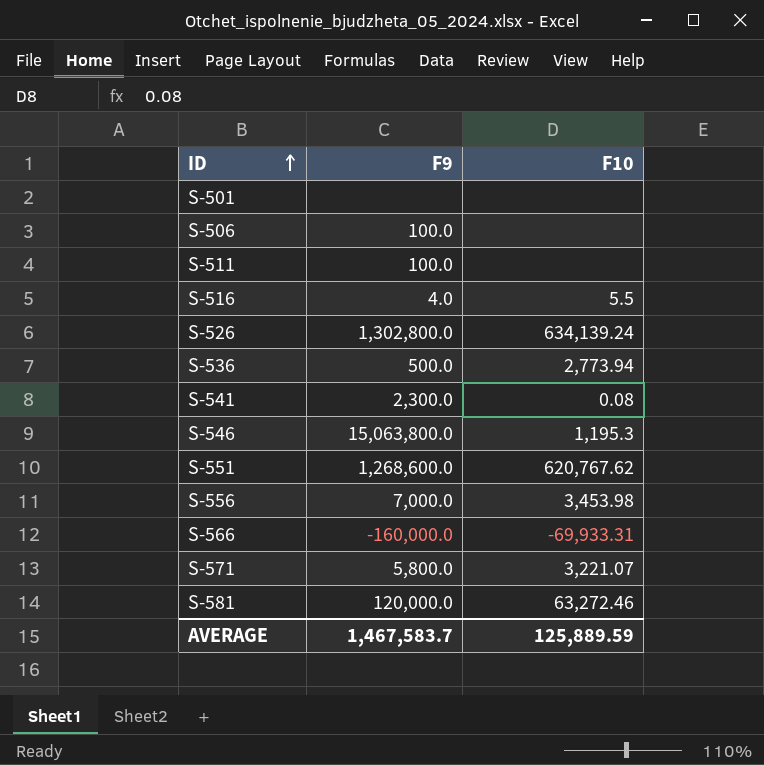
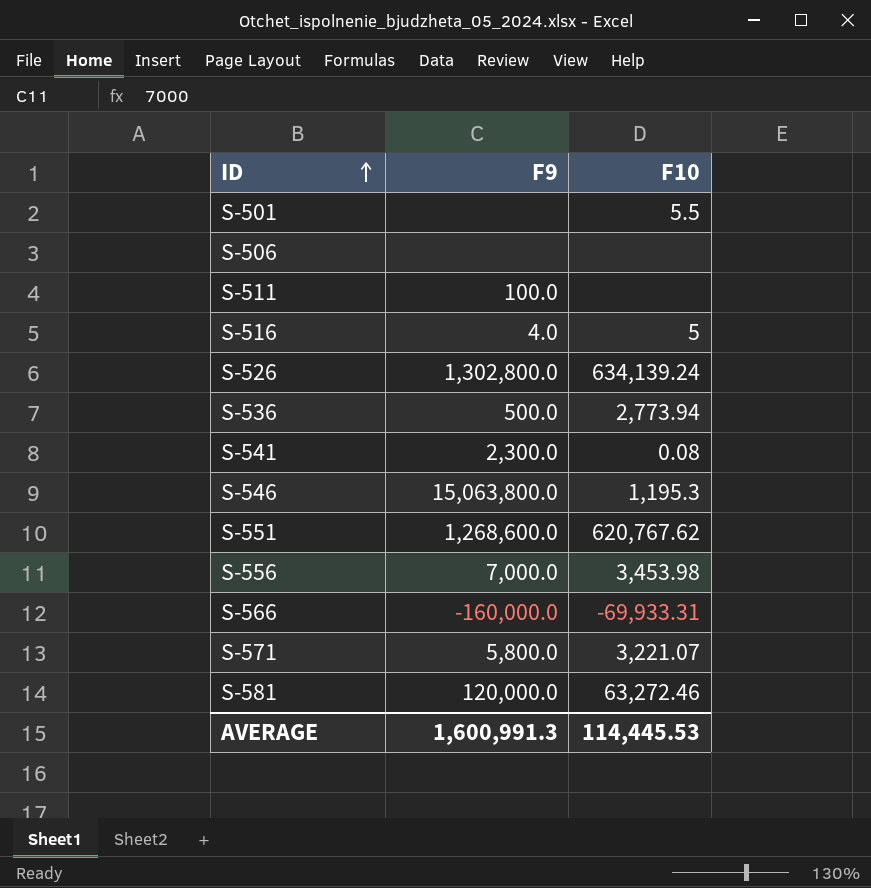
S-501 | F10: none -> 5.5
S-506 | F9: 100.0 -> none
S-516 | F10: 5.5 -> 5
AVERAGE | F9: 1,467,583.7 -> 1,600,991.3
AVERAGE | F10: 125,889.59 -> 114,445.53

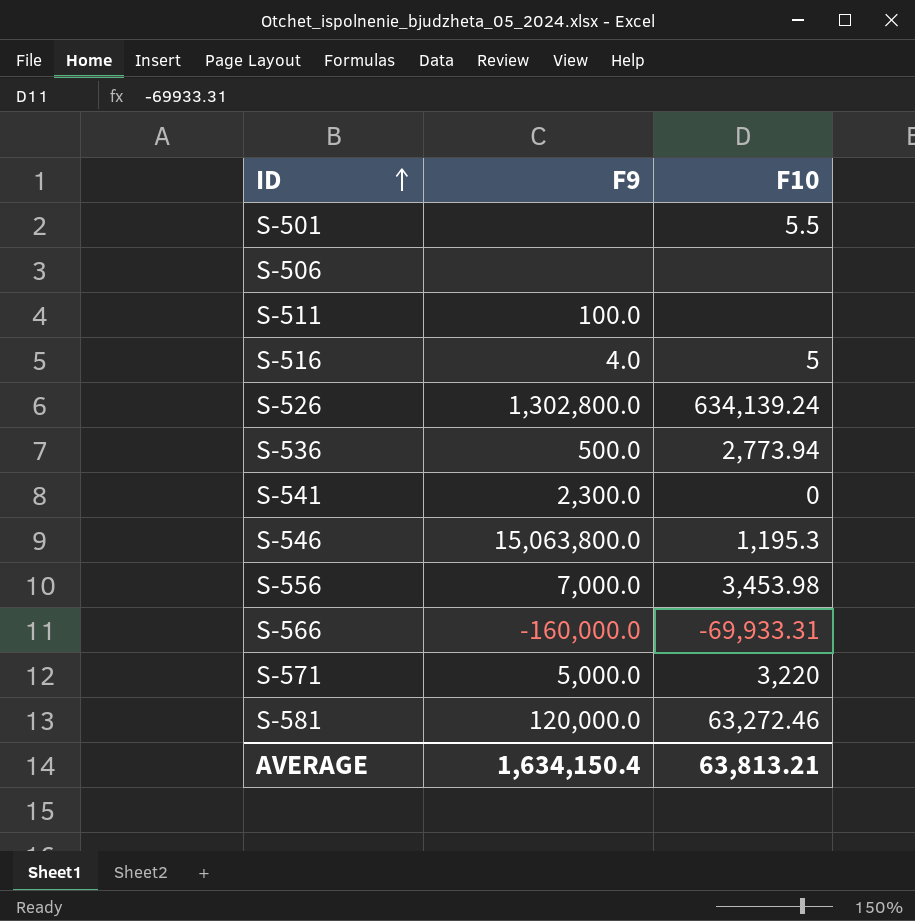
row S-551: 1,268,600.0 | 620,767.62 -> none
S-541 | F10: 0.08 -> 0
S-571 | F9: 5,800.0 -> 5,000.0
S-571 | F10: 3,221.07 -> 3,220
AVERAGE | F9: 1,600,991.3 -> 1,634,150.4
AVERAGE | F10: 114,445.53 -> 63,813.21

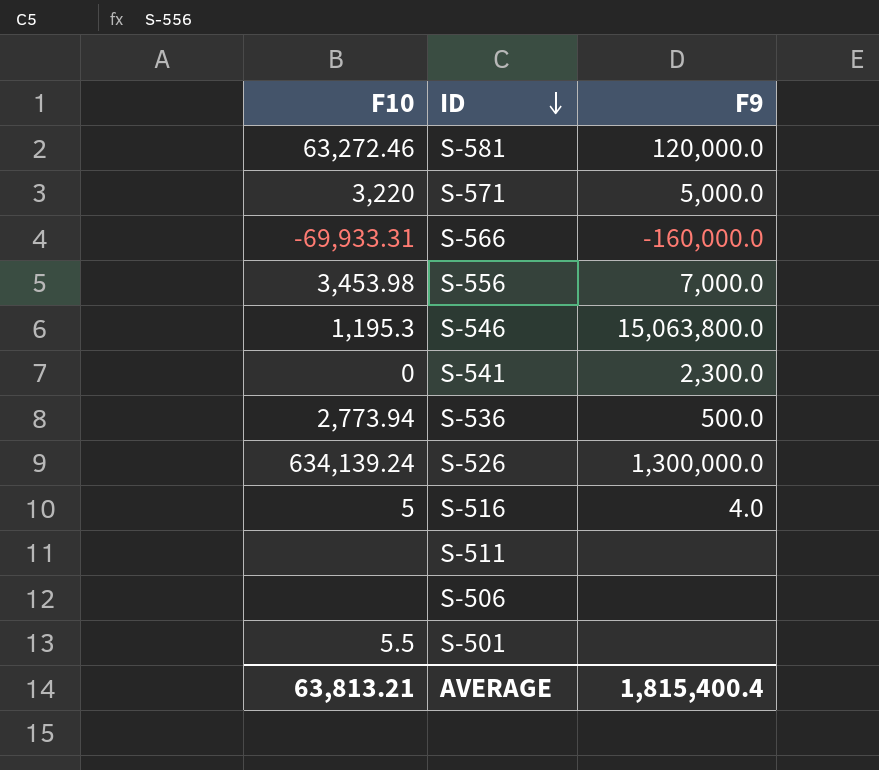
row order: ID ascending -> ID descending
column F10 | position: 3 -> 1
S-526 | F9: 1,302,800.0 -> 1,300,000.0
S-511 | F9: 100.0 -> none
AVERAGE | F9: 1,634,150.4 -> 1,815,400.4

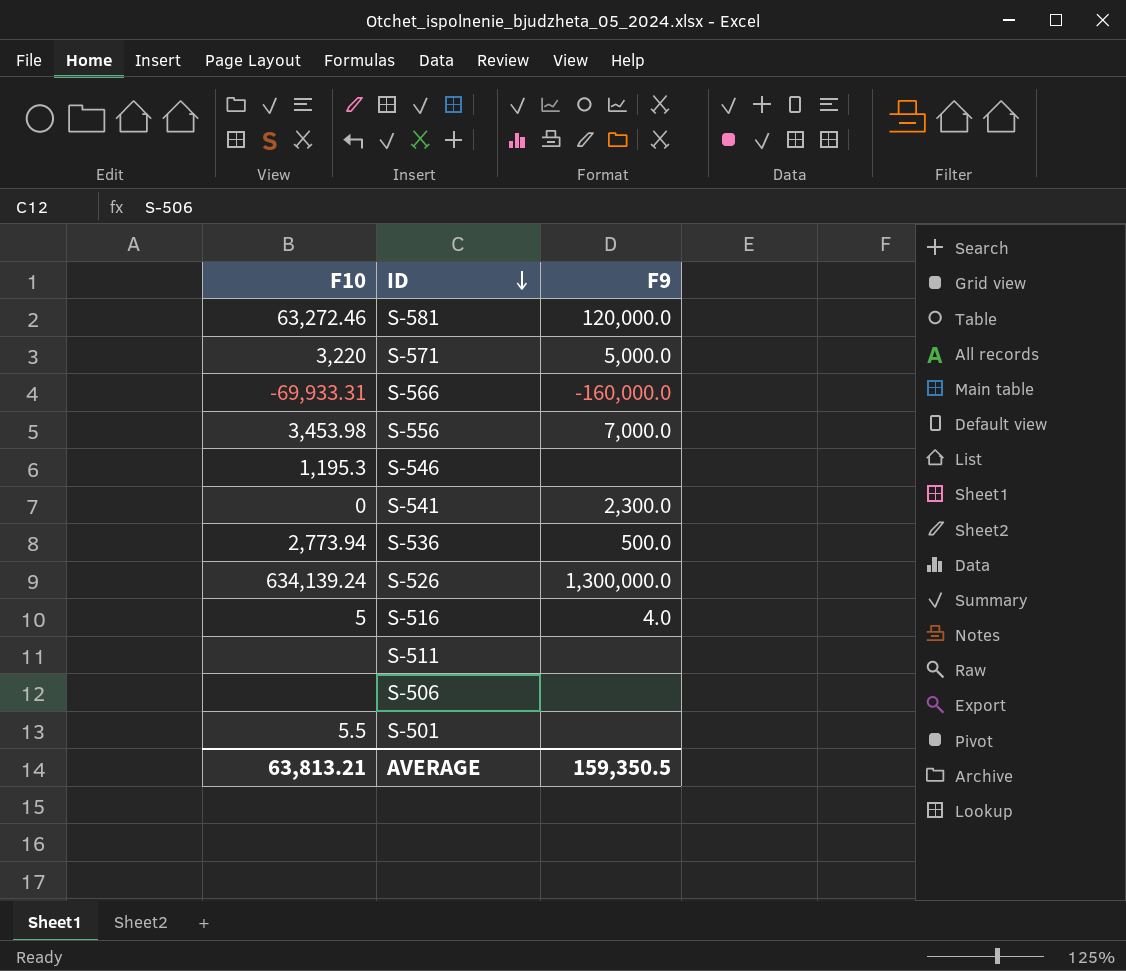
S-546 | F9: 15,063,800.0 -> none
AVERAGE | F9: 1,815,400.4 -> 159,350.5

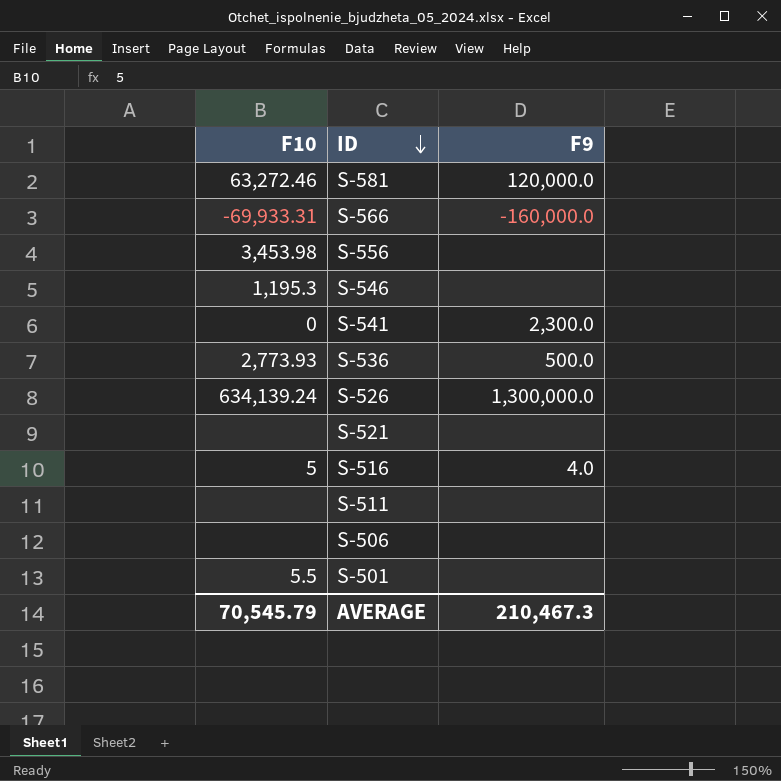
row S-571: 3,220 | 5,000.0 -> none
S-556 | F9: 7,000.0 -> none
S-536 | F10: 2,773.94 -> 2,773.93
row S-521: none -> none | none
AVERAGE | F10: 63,813.21 -> 70,545.79
AVERAGE | F9: 159,350.5 -> 210,467.3

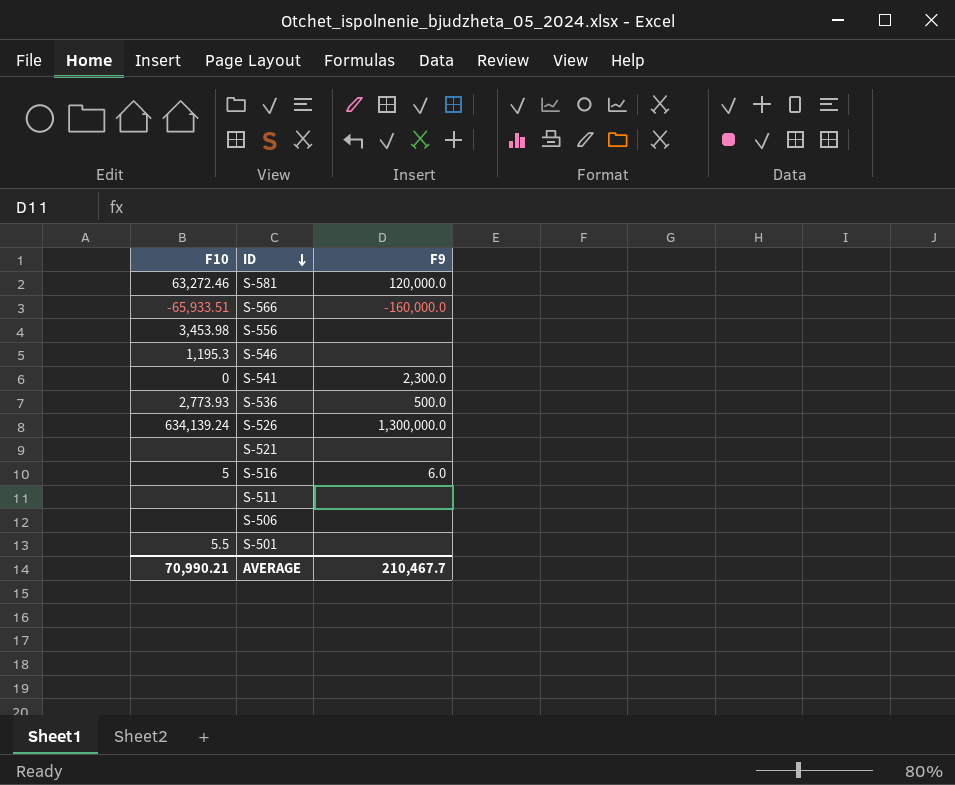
S-566 | F10: -69,933.31 -> -65,933.51
S-516 | F9: 4.0 -> 6.0
AVERAGE | F10: 70,545.79 -> 70,990.21
AVERAGE | F9: 210,467.3 -> 210,467.7

